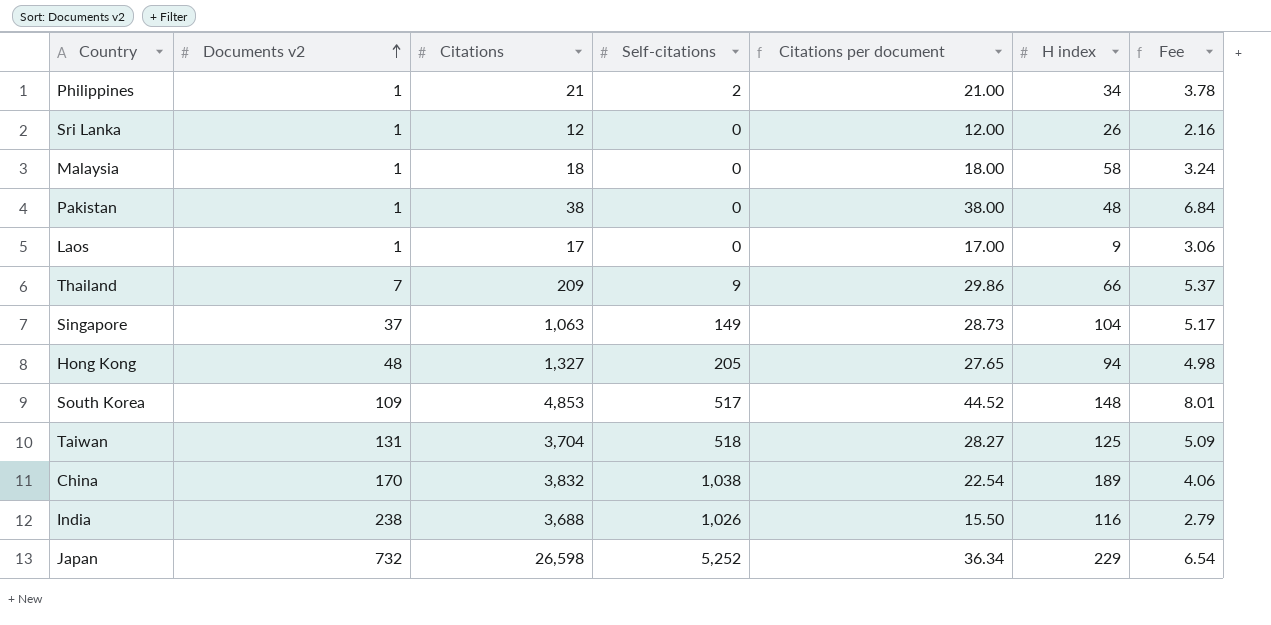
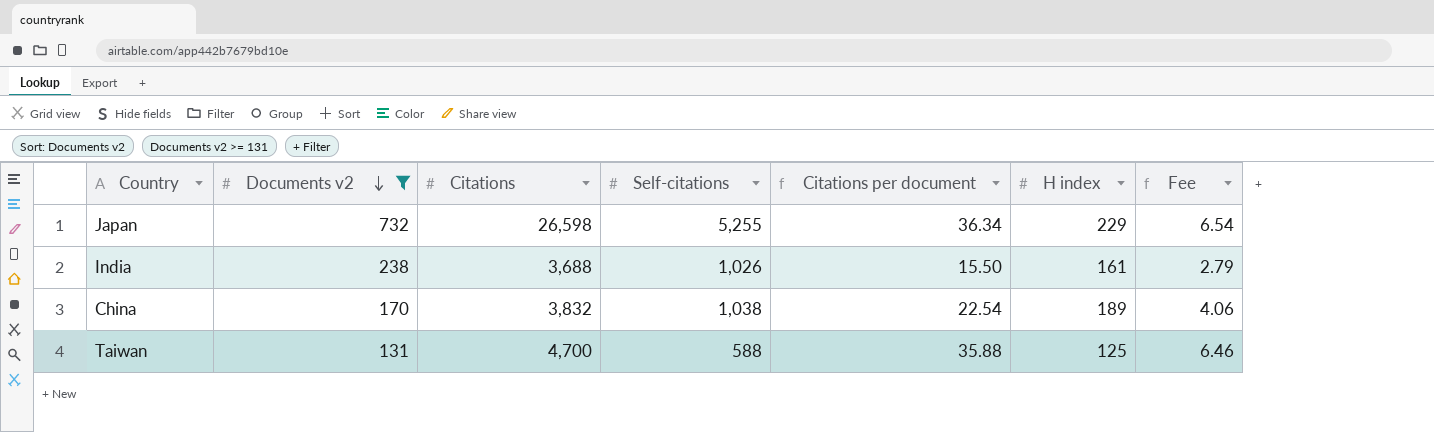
filter: none -> Documents v2 >= 131
row order: Documents v2 ascending -> Documents v2 descending
Japan | Self-citations: 5,252 -> 5,255
India | H index: 116 -> 161
Taiwan | Citations: 3,704 -> 4,700
Taiwan | Self-citations: 518 -> 588
Taiwan | Citations per document: 28.27 -> 35.88
Taiwan | Fee: 5.09 -> 6.46

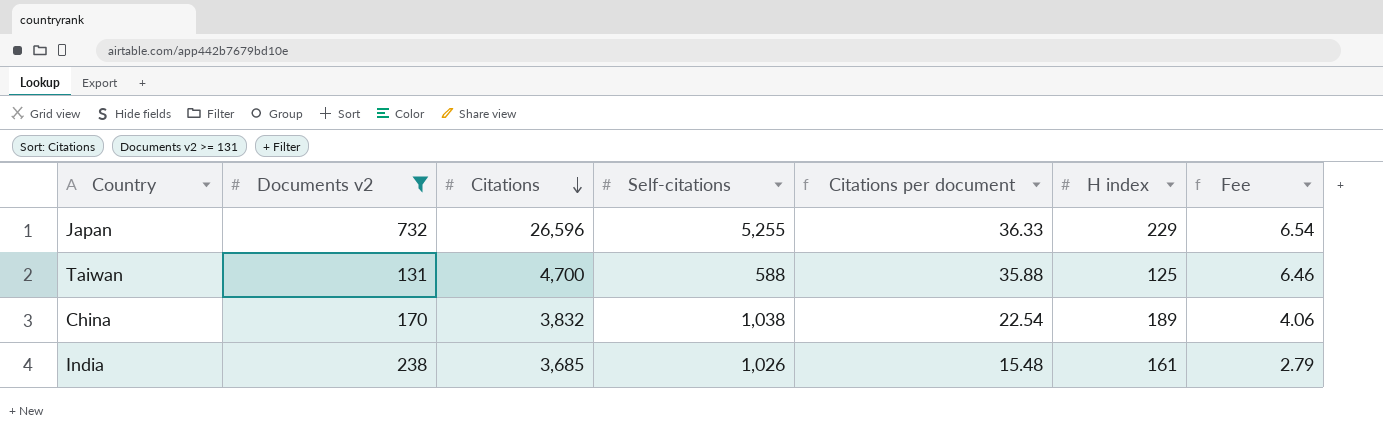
row order: Documents v2 descending -> Citations descending
Japan | Citations: 26,598 -> 26,596
Japan | Citations per document: 36.34 -> 36.33
India | Citations: 3,688 -> 3,685
India | Citations per document: 15.50 -> 15.48

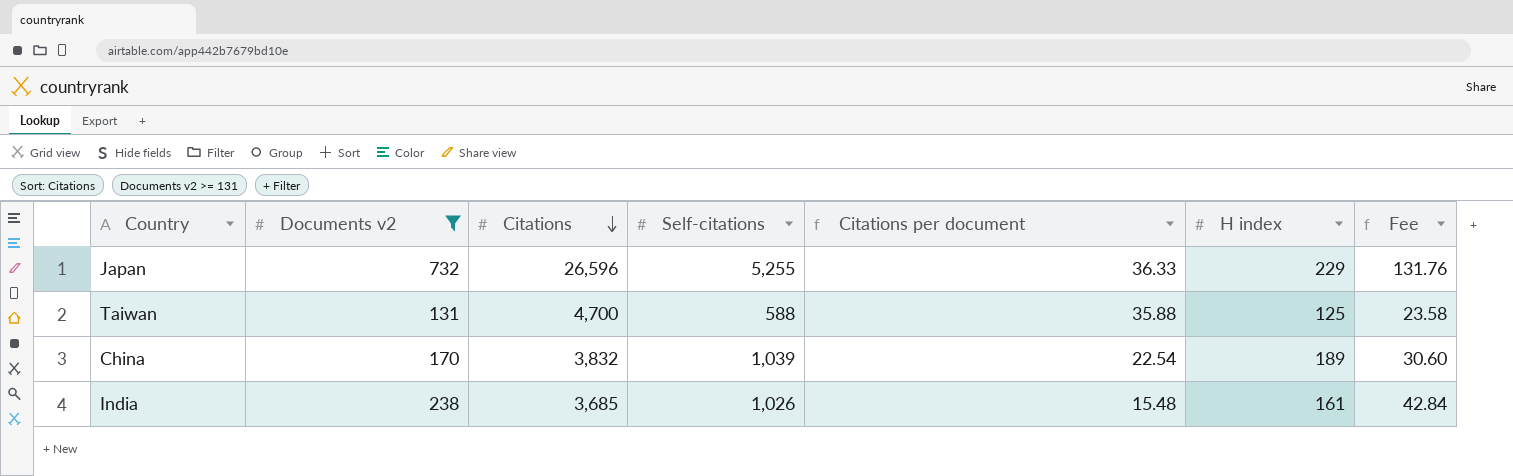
column Fee | formula: [Citations per document] * 0.18 -> [Documents v2] * 0.18
China | Self-citations: 1,038 -> 1,039

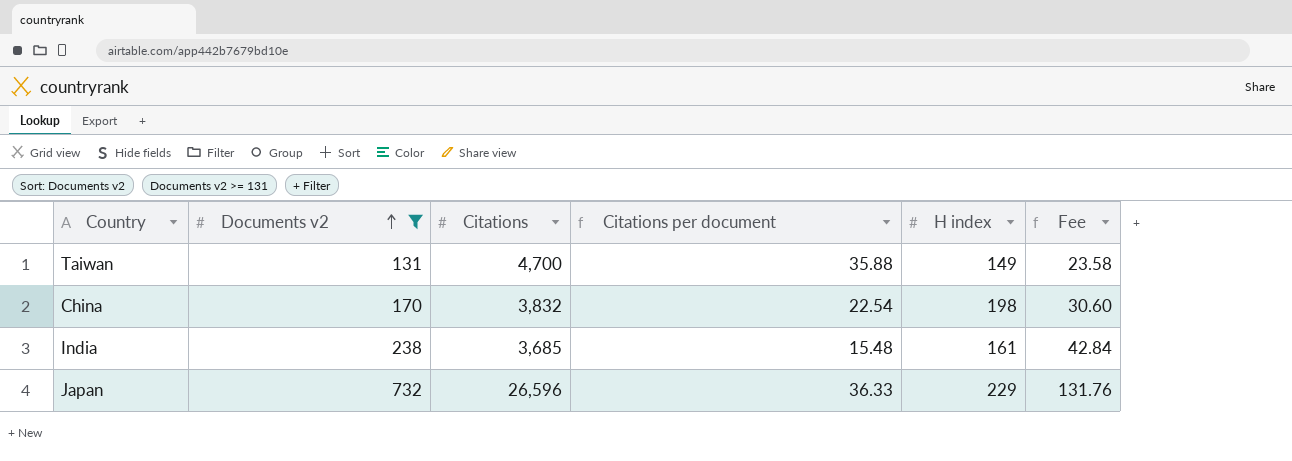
row order: Citations descending -> Documents v2 ascending
column Self-citations | position: 4 -> none
Taiwan | H index: 125 -> 149
China | H index: 189 -> 198

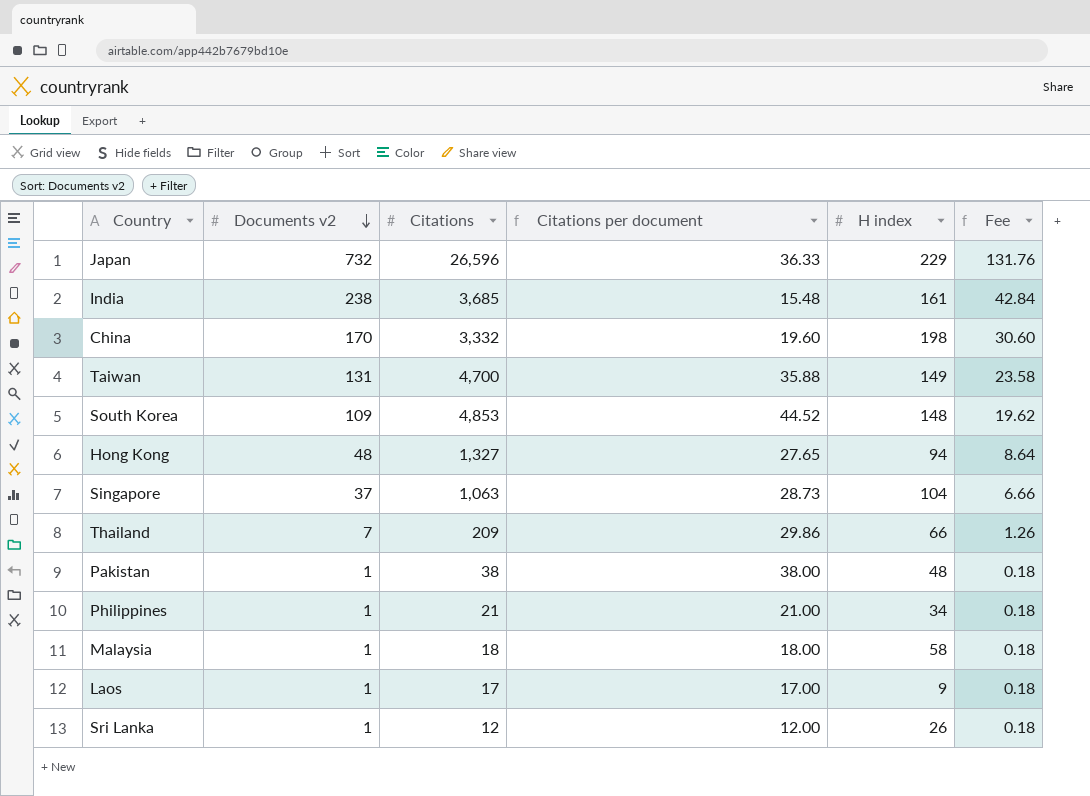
filter: Documents v2 >= 131 -> none
row order: Documents v2 ascending -> Documents v2 descending
China | Citations: 3,832 -> 3,332
China | Citations per document: 22.54 -> 19.60

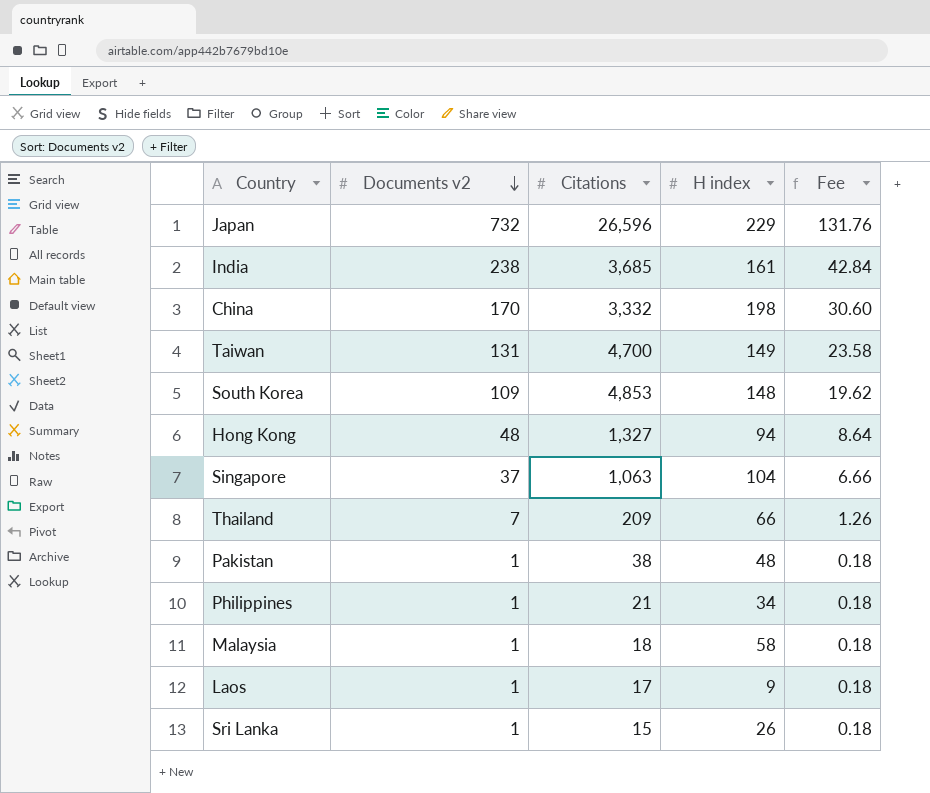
column Citations per document | formula: [Citations] / [Documents v2] -> none
Sri Lanka | Citations: 12 -> 15

